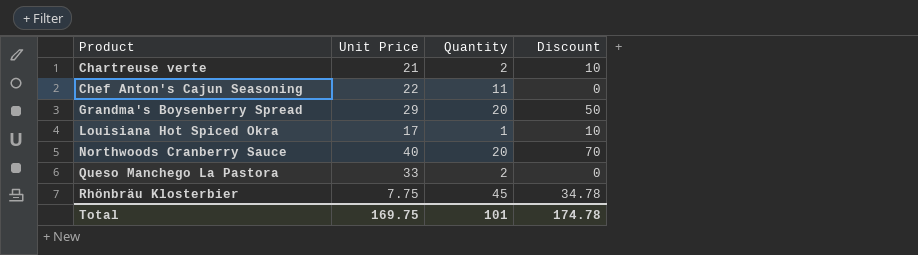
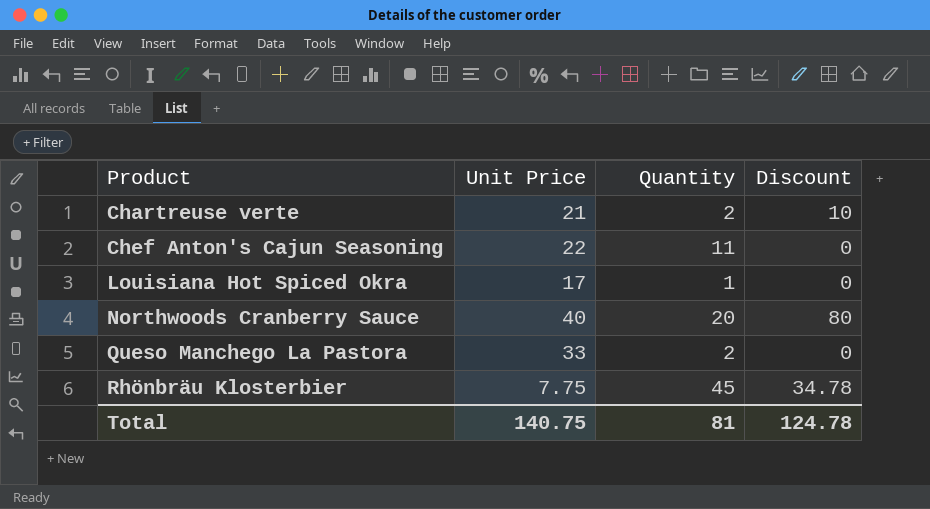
row Grandma's Boysenberry Spread: 29 | 20 | 50 -> none
Louisiana Hot Spiced Okra | Discount: 10 -> 0
Northwoods Cranberry Sauce | Discount: 70 -> 80
Total | Unit Price: 169.75 -> 140.75
Total | Quantity: 101 -> 81
Total | Discount: 174.78 -> 124.78

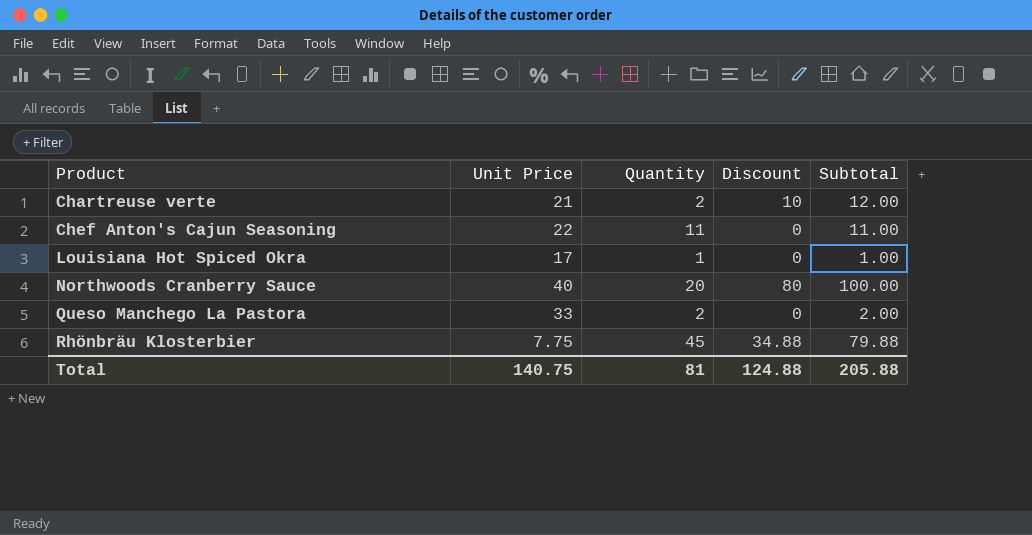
column Subtotal | formula: none -> [Quantity] + [Discount]
Rhönbräu Klosterbier | Discount: 34.78 -> 34.88
Total | Discount: 124.78 -> 124.88

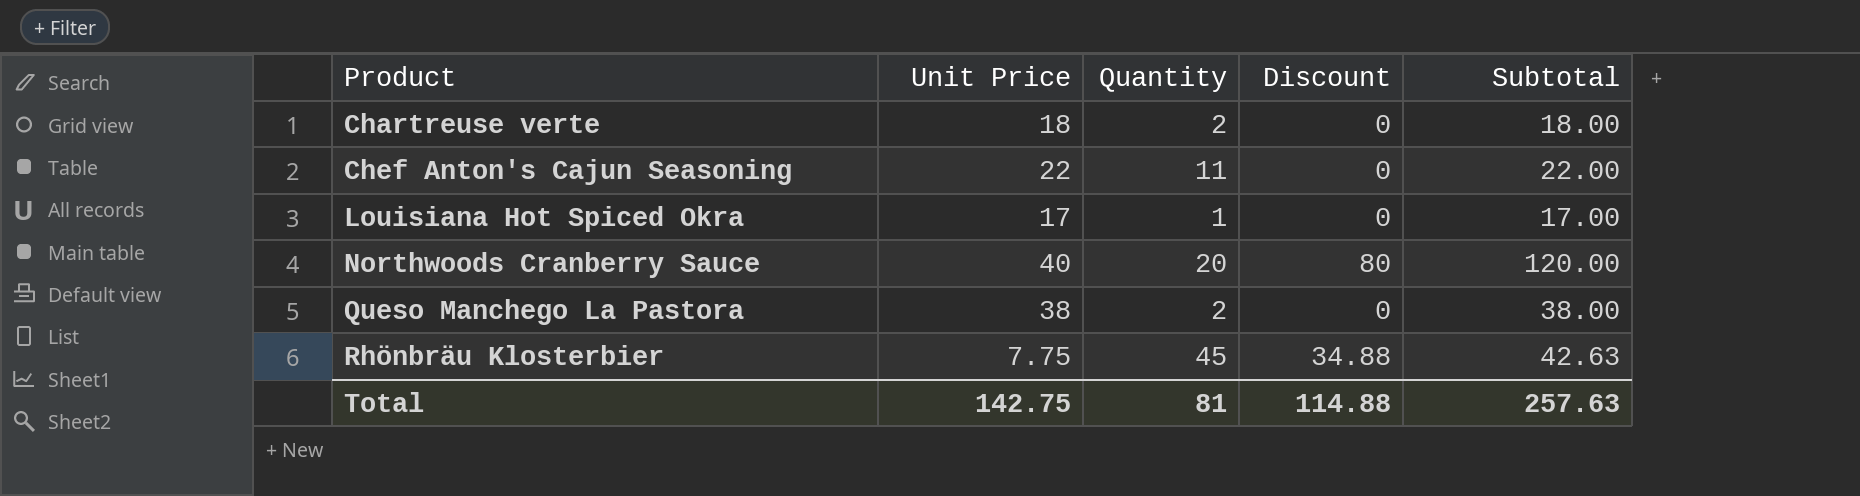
column Subtotal | formula: [Quantity] + [Discount] -> [Unit Price] + [Discount]
Chartreuse verte | Unit Price: 21 -> 18
Chartreuse verte | Discount: 10 -> 0
Queso Manchego La Pastora | Unit Price: 33 -> 38
Total | Unit Price: 140.75 -> 142.75
Total | Discount: 124.88 -> 114.88
Total | Subtotal: 205.88 -> 257.63

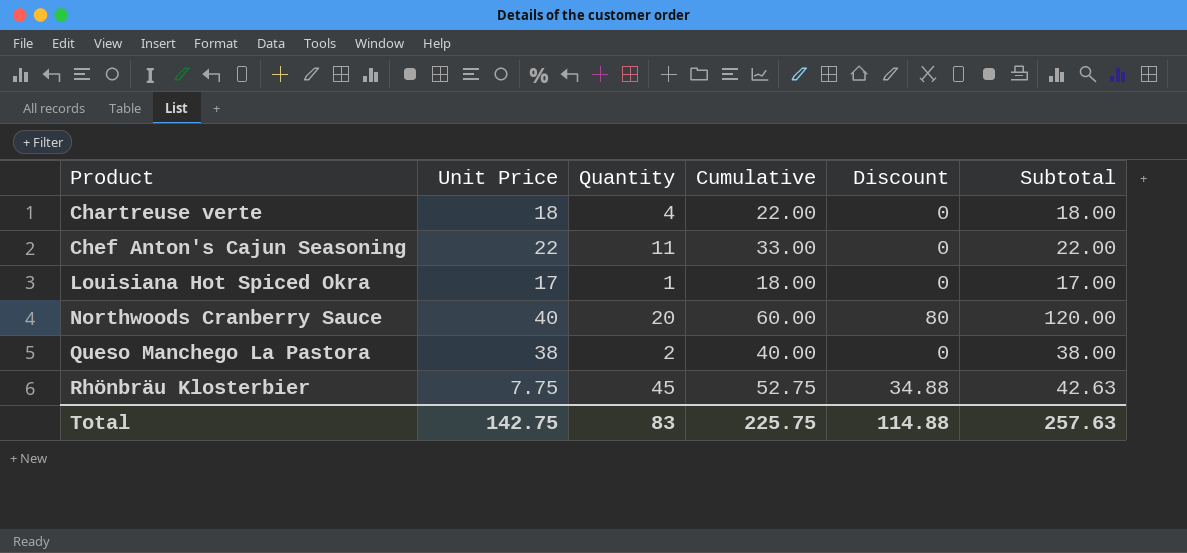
column Cumulative | formula: none -> [Unit Price] + [Quantity]
Chartreuse verte | Quantity: 2 -> 4
Total | Quantity: 81 -> 83

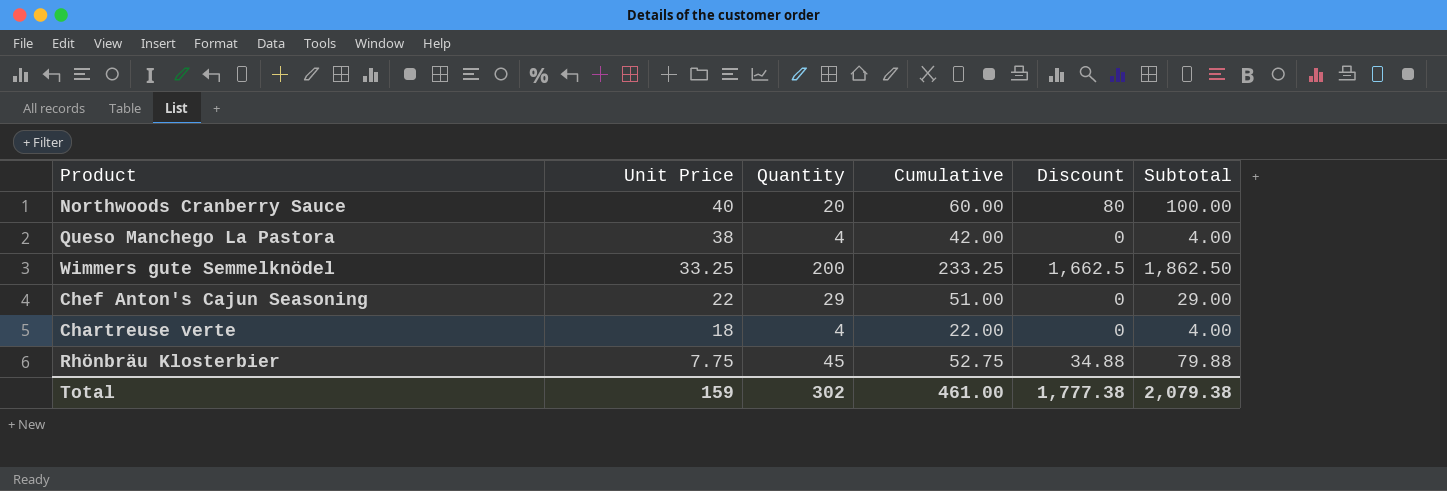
row order: Product ascending -> Unit Price descending
column Subtotal | formula: [Unit Price] + [Discount] -> [Quantity] + [Discount]
row Louisiana Hot Spiced Okra: 17 | 1 | 18.00 | 0 | 17.00 -> none
Queso Manchego La Pastora | Quantity: 2 -> 4
Queso Manchego La Pastora | Cumulative: 40.00 -> 42.00
row Wimmers gute Semmelknödel: none -> 33.25 | 200 | 233.25 | 1,662.5 | 1,862.50
Chef Anton's Cajun Seasoning | Quantity: 11 -> 29
Chef Anton's Cajun Seasoning | Cumulative: 33.00 -> 51.00
Total | Unit Price: 142.75 -> 159
Total | Quantity: 83 -> 302
Total | Cumulative: 225.75 -> 461.00
Total | Discount: 114.88 -> 1,777.38
Total | Subtotal: 257.63 -> 2,079.38

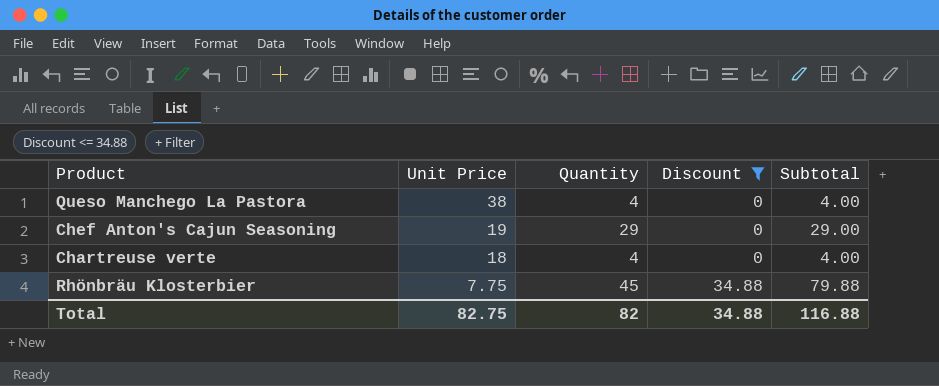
filter: none -> Discount <= 34.88
column Cumulative | formula: [Unit Price] + [Quantity] -> none
Chef Anton's Cajun Seasoning | Unit Price: 22 -> 19
Total | Unit Price: 159 -> 82.75
Total | Quantity: 302 -> 82
Total | Discount: 1,777.38 -> 34.88
Total | Subtotal: 2,079.38 -> 116.88

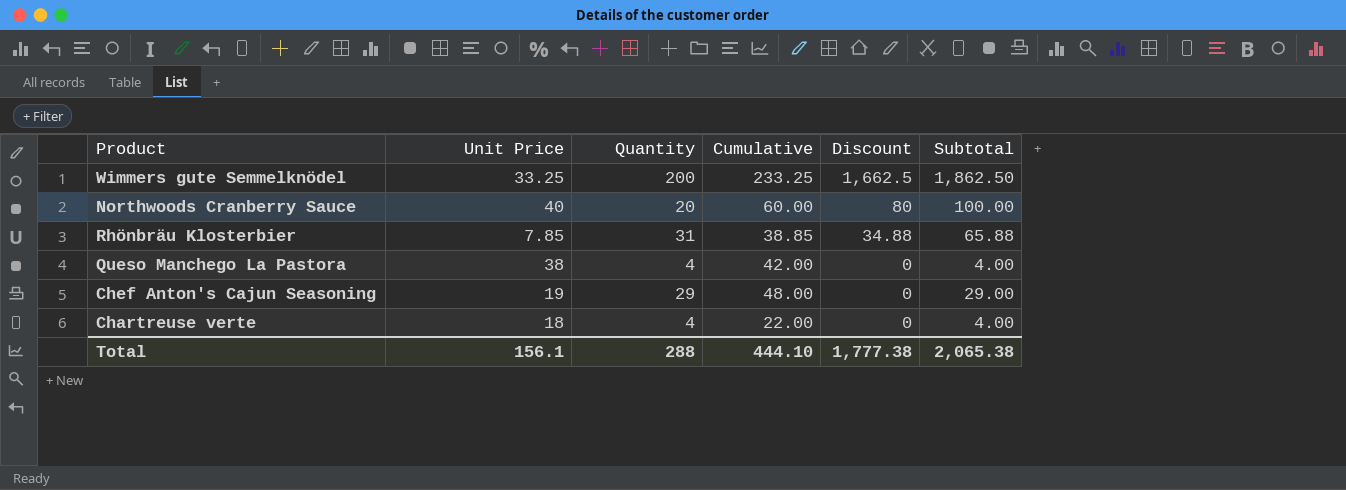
filter: Discount <= 34.88 -> none
row order: Unit Price descending -> Discount descending
column Cumulative | formula: none -> [Unit Price] + [Quantity]
Rhönbräu Klosterbier | Unit Price: 7.75 -> 7.85
Rhönbräu Klosterbier | Quantity: 45 -> 31
Rhönbräu Klosterbier | Subtotal: 79.88 -> 65.88
Total | Unit Price: 82.75 -> 156.1
Total | Quantity: 82 -> 288
Total | Discount: 34.88 -> 1,777.38
Total | Subtotal: 116.88 -> 2,065.38

